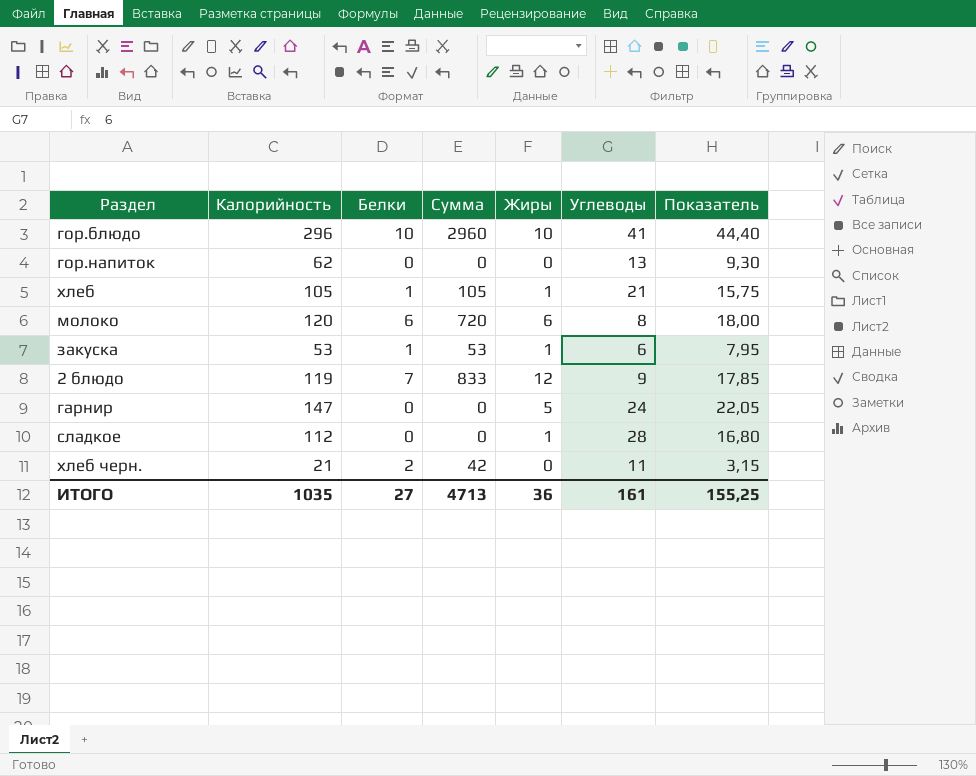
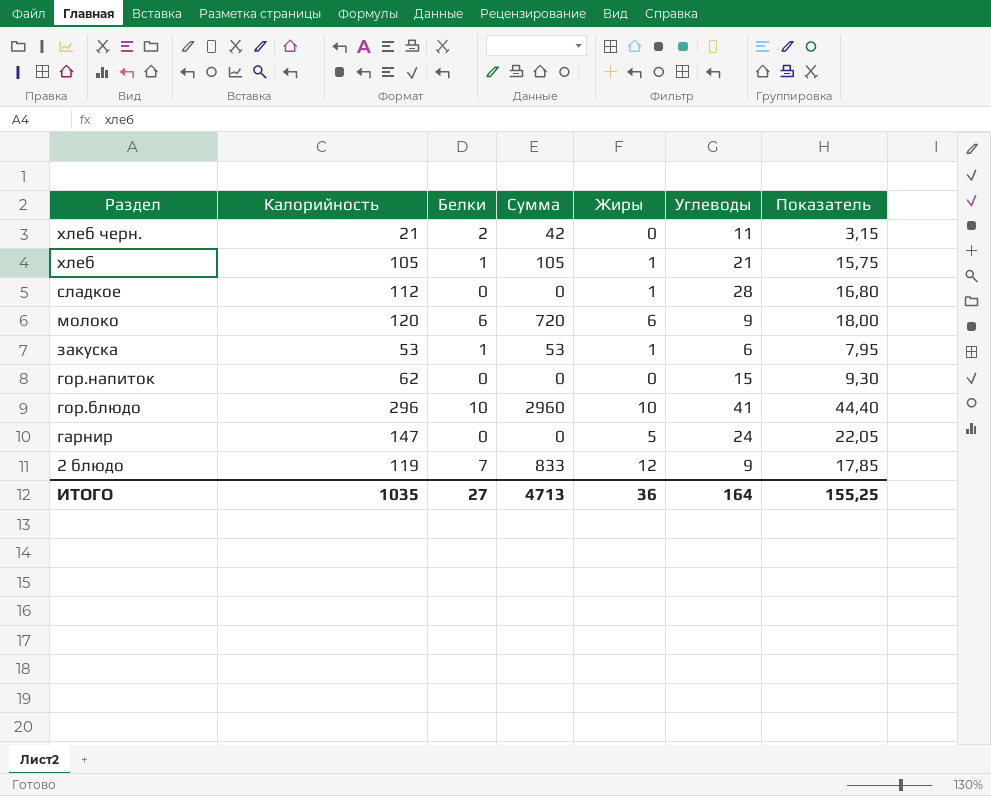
row order: none -> Раздел descending
молоко | Углеводы: 8 -> 9
гор.напиток | Углеводы: 13 -> 15
ИТОГО | Углеводы: 161 -> 164

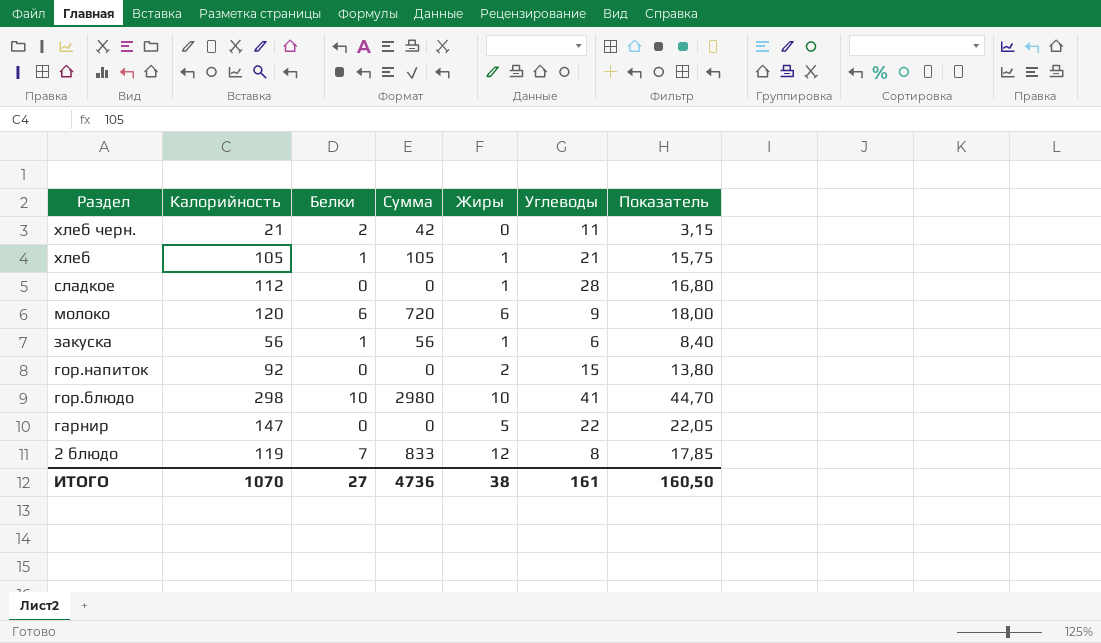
закуска | Калорийность: 53 -> 56
закуска | Сумма: 53 -> 56
закуска | Показатель: 7,95 -> 8,40
гор.напиток | Калорийность: 62 -> 92
гор.напиток | Жиры: 0 -> 2
гор.напиток | Показатель: 9,30 -> 13,80
гор.блюдо | Калорийность: 296 -> 298
гор.блюдо | Сумма: 2960 -> 2980
гор.блюдо | Показатель: 44,40 -> 44,70
гарнир | Углеводы: 24 -> 22
2 блюдо | Углеводы: 9 -> 8
ИТОГО | Калорийность: 1035 -> 1070
ИТОГО | Сумма: 4713 -> 4736
ИТОГО | Жиры: 36 -> 38
ИТОГО | Углеводы: 164 -> 161
ИТОГО | Показатель: 155,25 -> 160,50

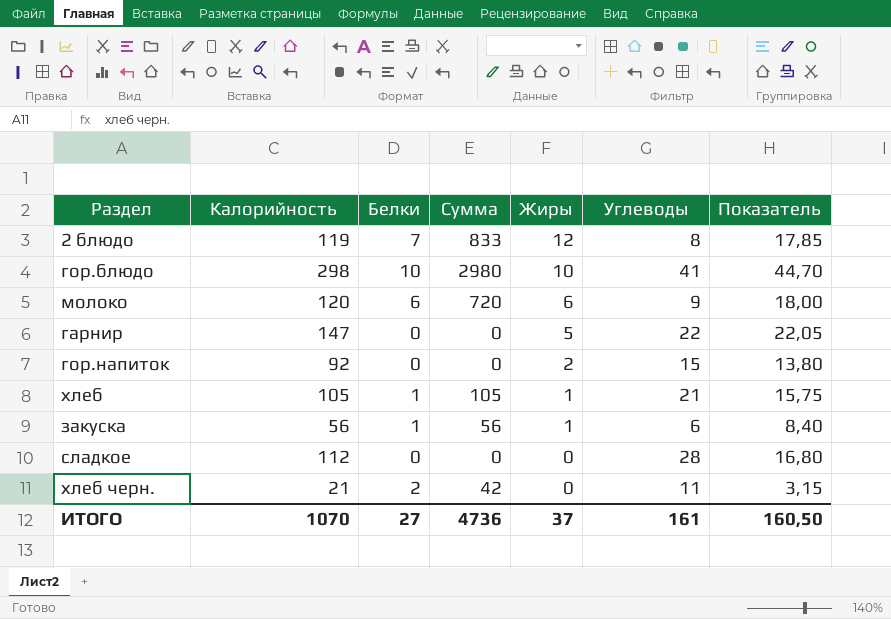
row order: Раздел descending -> Жиры descending
сладкое | Жиры: 1 -> 0
ИТОГО | Жиры: 38 -> 37

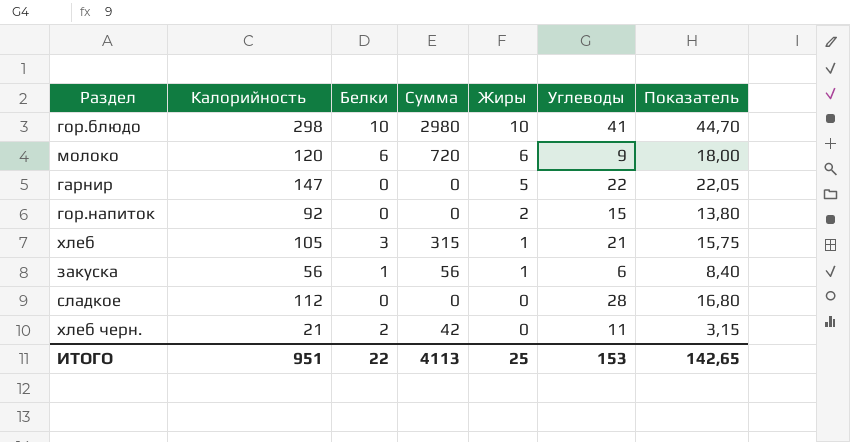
row 2 блюдо: 119 | 7 | 833 | 12 | 8 | 17,85 -> none
хлеб | Белки: 1 -> 3
хлеб | Сумма: 105 -> 315
ИТОГО | Калорийность: 1070 -> 951
ИТОГО | Белки: 27 -> 22
ИТОГО | Сумма: 4736 -> 4113
ИТОГО | Жиры: 37 -> 25
ИТОГО | Углеводы: 161 -> 153
ИТОГО | Показатель: 160,50 -> 142,65

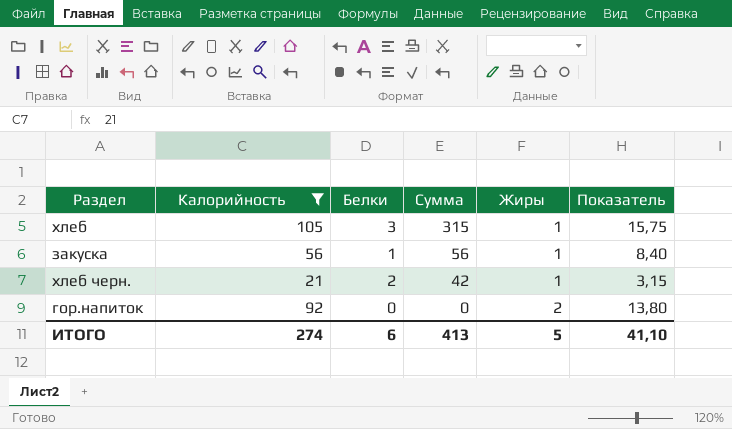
filter: none -> Калорийность <= 105
row order: Жиры descending -> Сумма descending
column Углеводы | position: 6 -> none
хлеб черн. | Жиры: 0 -> 1
ИТОГО | Калорийность: 951 -> 274
ИТОГО | Белки: 22 -> 6
ИТОГО | Сумма: 4113 -> 413
ИТОГО | Жиры: 25 -> 5
ИТОГО | Показатель: 142,65 -> 41,10

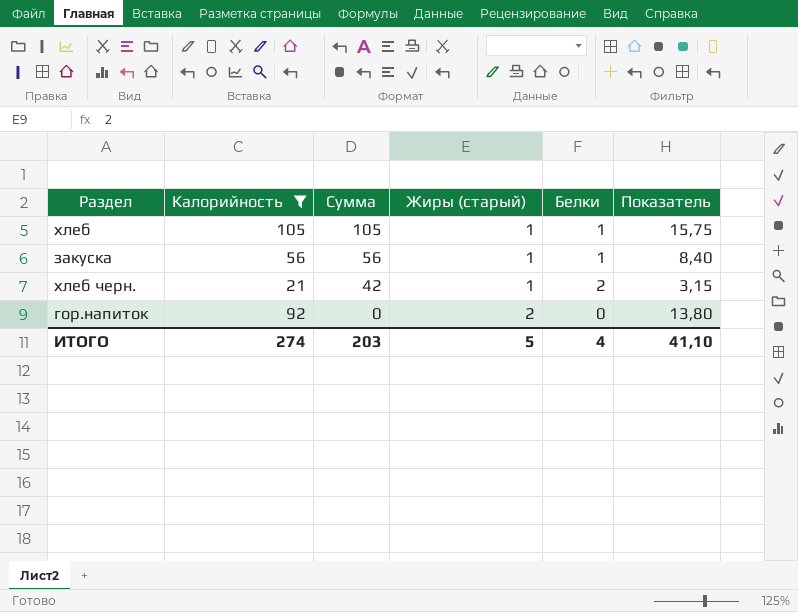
column name: Жиры -> Жиры (старый)
column Белки | position: 3 -> 5
хлеб | Сумма: 315 -> 105
хлеб | Белки: 3 -> 1
ИТОГО | Сумма: 413 -> 203
ИТОГО | Белки: 6 -> 4

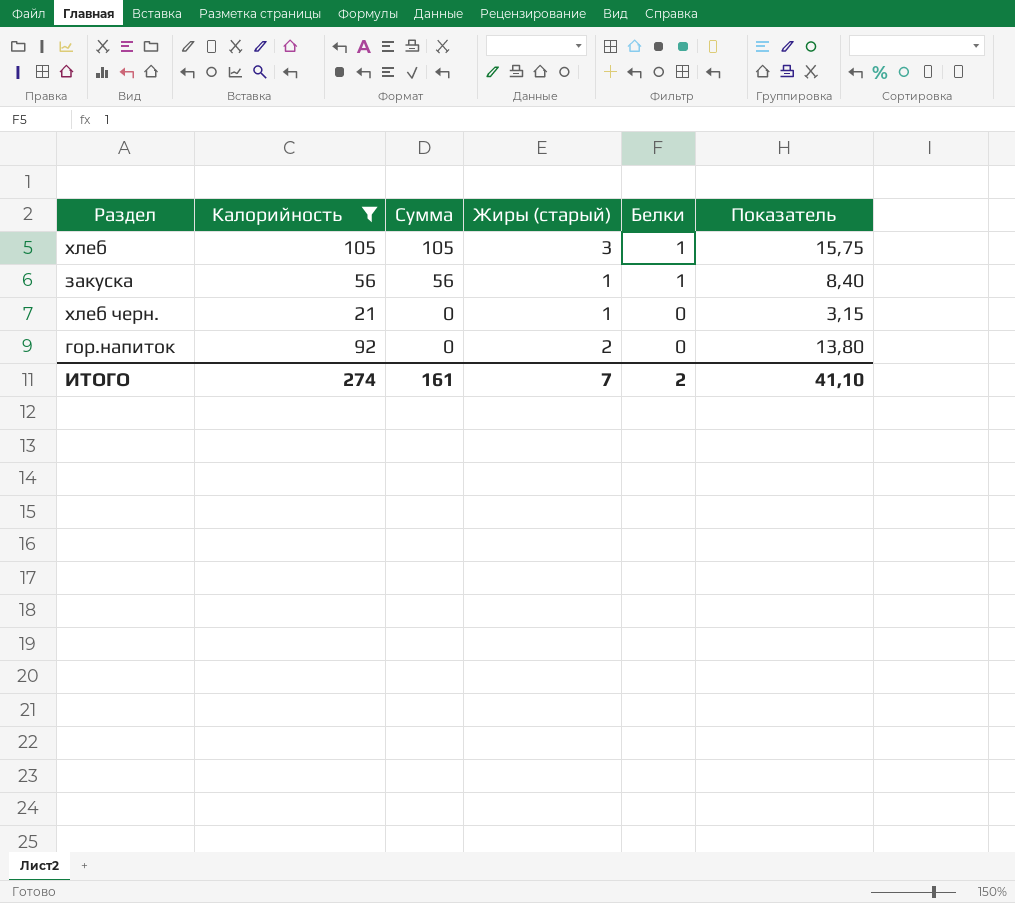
хлеб | Жиры (старый): 1 -> 3
хлеб черн. | Сумма: 42 -> 0
хлеб черн. | Белки: 2 -> 0
ИТОГО | Сумма: 203 -> 161
ИТОГО | Жиры (старый): 5 -> 7
ИТОГО | Белки: 4 -> 2

